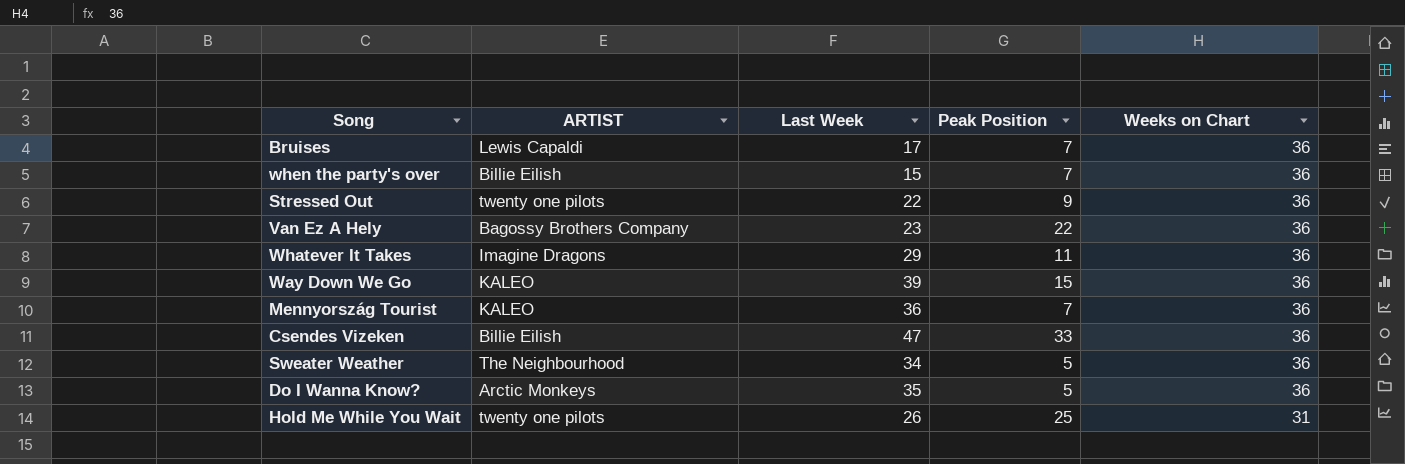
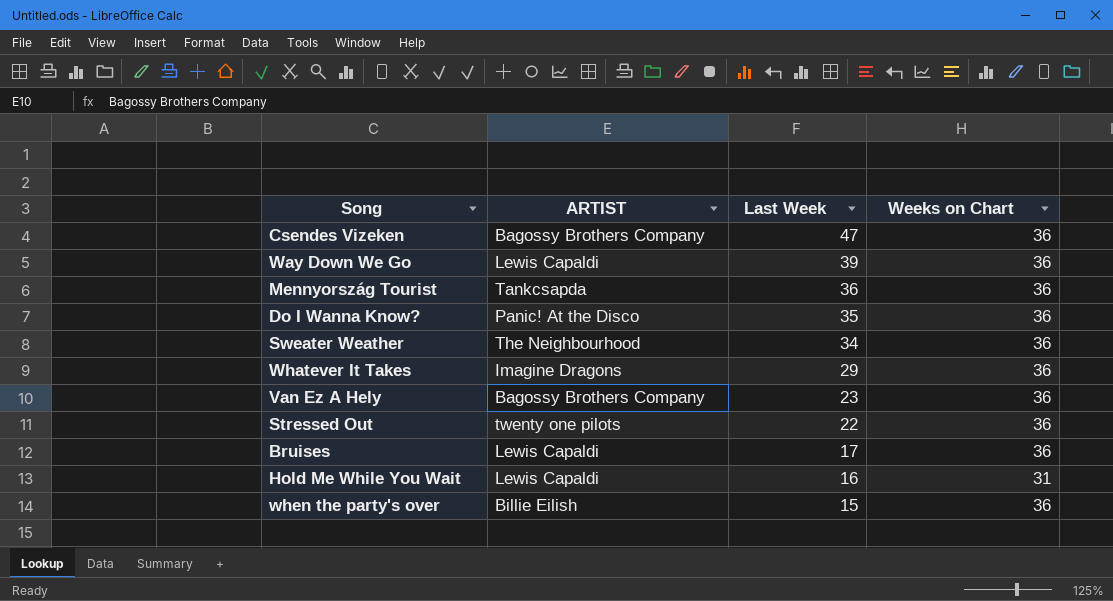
row order: Weeks on Chart descending -> Last Week descending
column Peak Position | position: 4 -> none
Csendes Vizeken | ARTIST: Billie Eilish -> Bagossy Brothers Company
Way Down We Go | ARTIST: KALEO -> Lewis Capaldi
Mennyország Tourist | ARTIST: KALEO -> Tankcsapda
Do I Wanna Know? | ARTIST: Arctic Monkeys -> Panic! At the Disco
Hold Me While You Wait | ARTIST: twenty one pilots -> Lewis Capaldi
Hold Me While You Wait | Last Week: 26 -> 16

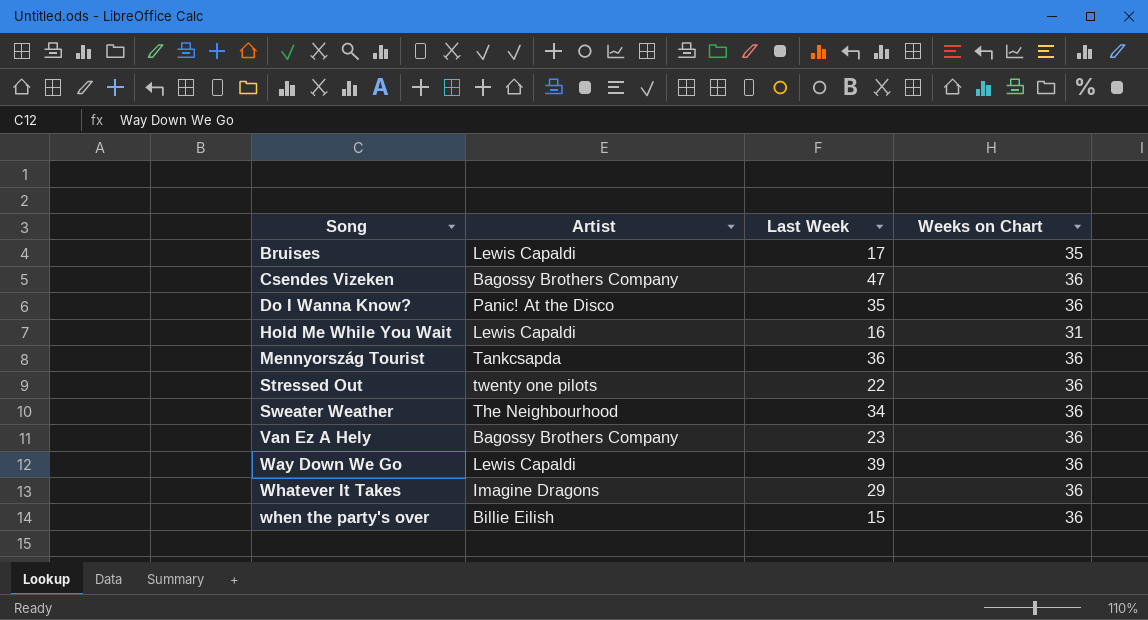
row order: Last Week descending -> Song ascending
column name: ARTIST -> Artist
Bruises | Weeks on Chart: 36 -> 35

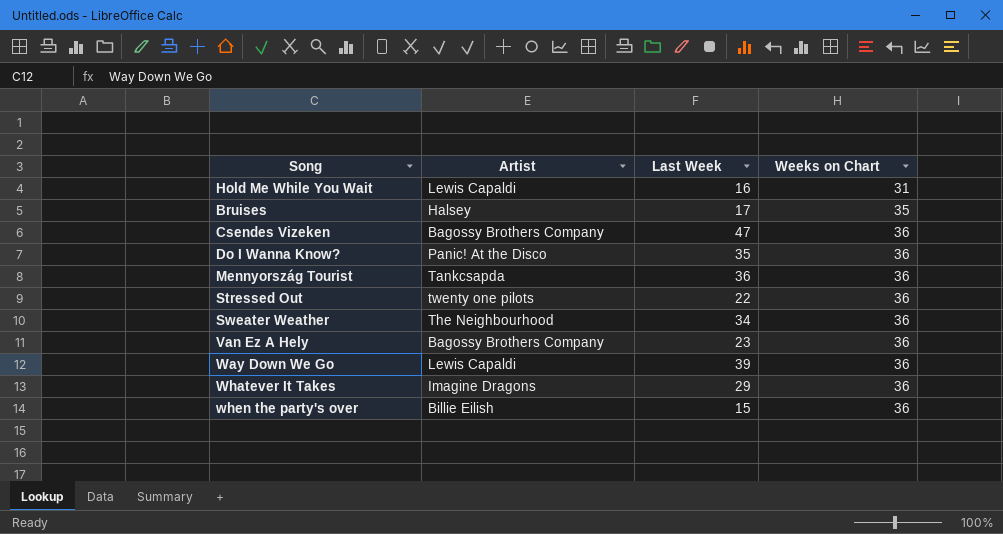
row order: Song ascending -> Weeks on Chart ascending
Bruises | Artist: Lewis Capaldi -> Halsey

